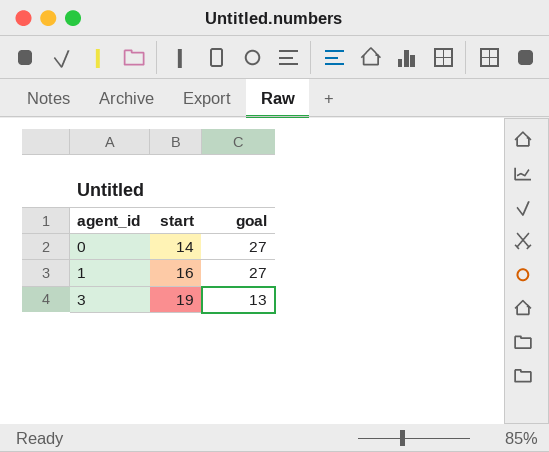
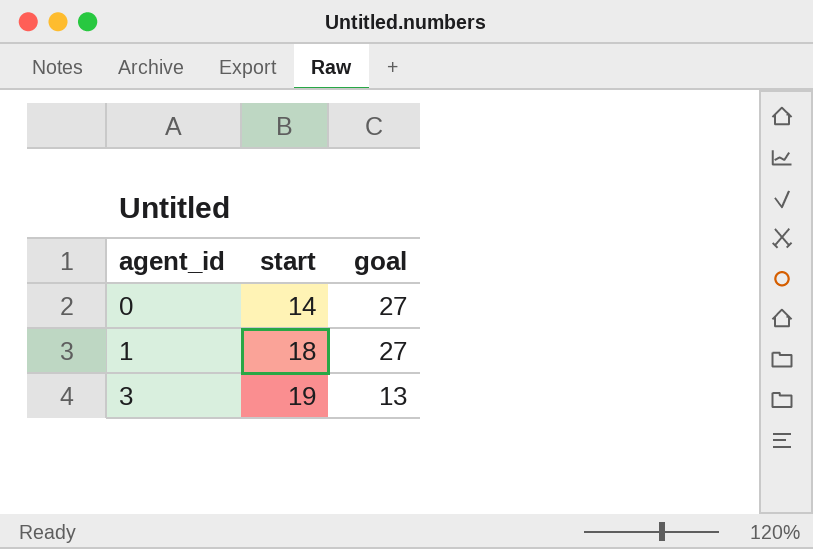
1 | start: 16 -> 18

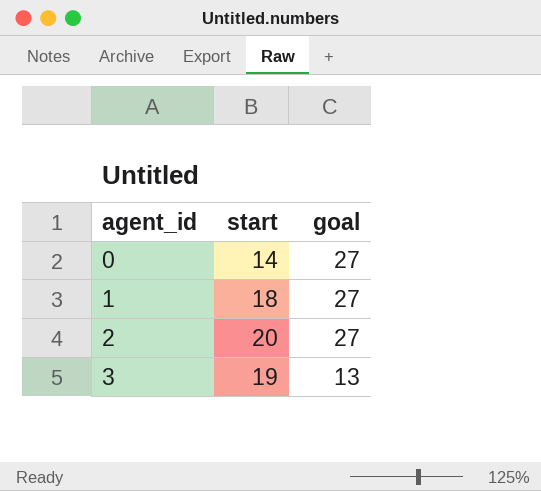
row 2: none -> 20 | 27

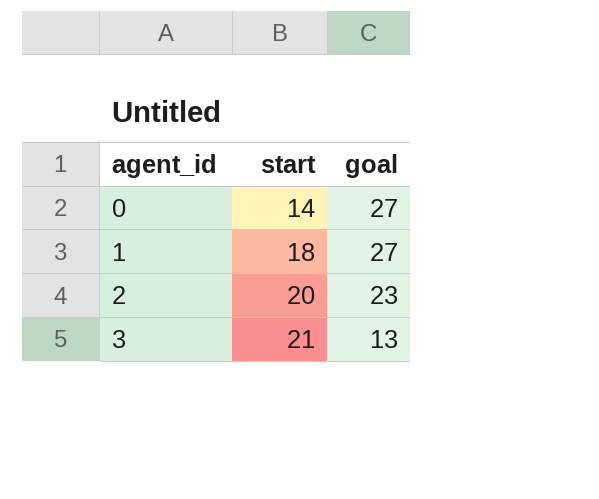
2 | goal: 27 -> 23
3 | start: 19 -> 21

